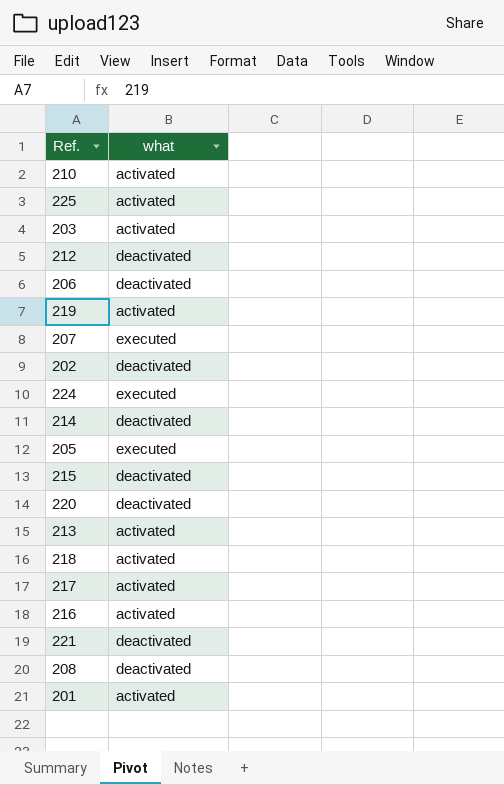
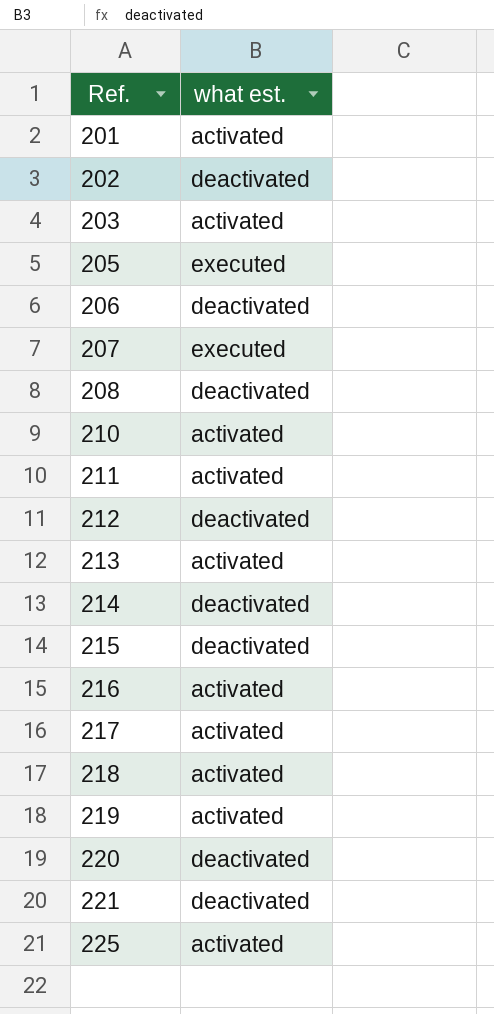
row order: none -> Ref. ascending
column name: what -> what est.
row 224: executed -> none
row 211: none -> activated

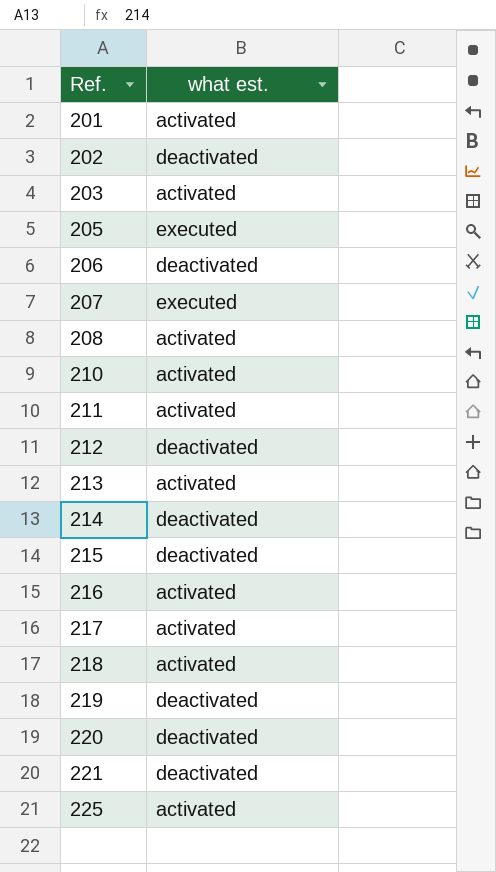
208 | what est.: deactivated -> activated
219 | what est.: activated -> deactivated

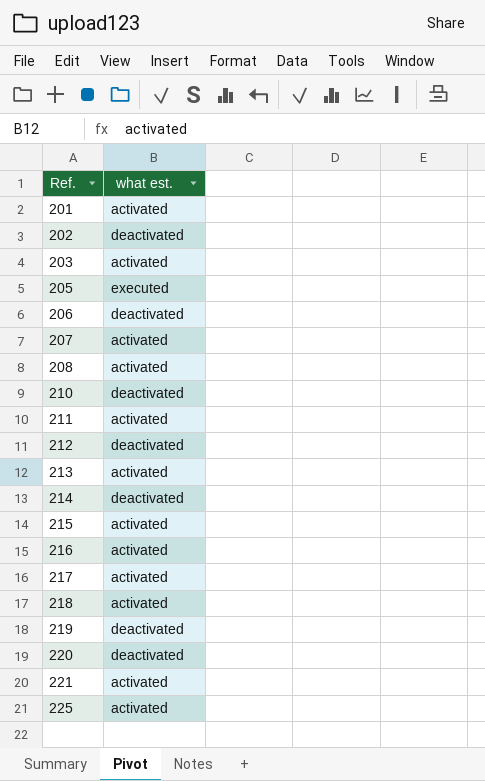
207 | what est.: executed -> activated
210 | what est.: activated -> deactivated
215 | what est.: deactivated -> activated
221 | what est.: deactivated -> activated

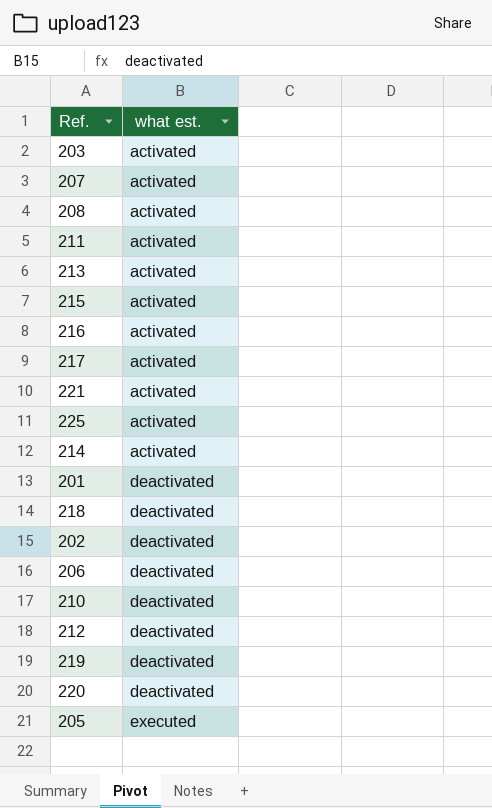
row order: Ref. ascending -> what est. ascending
214 | what est.: deactivated -> activated
201 | what est.: activated -> deactivated
218 | what est.: activated -> deactivated

